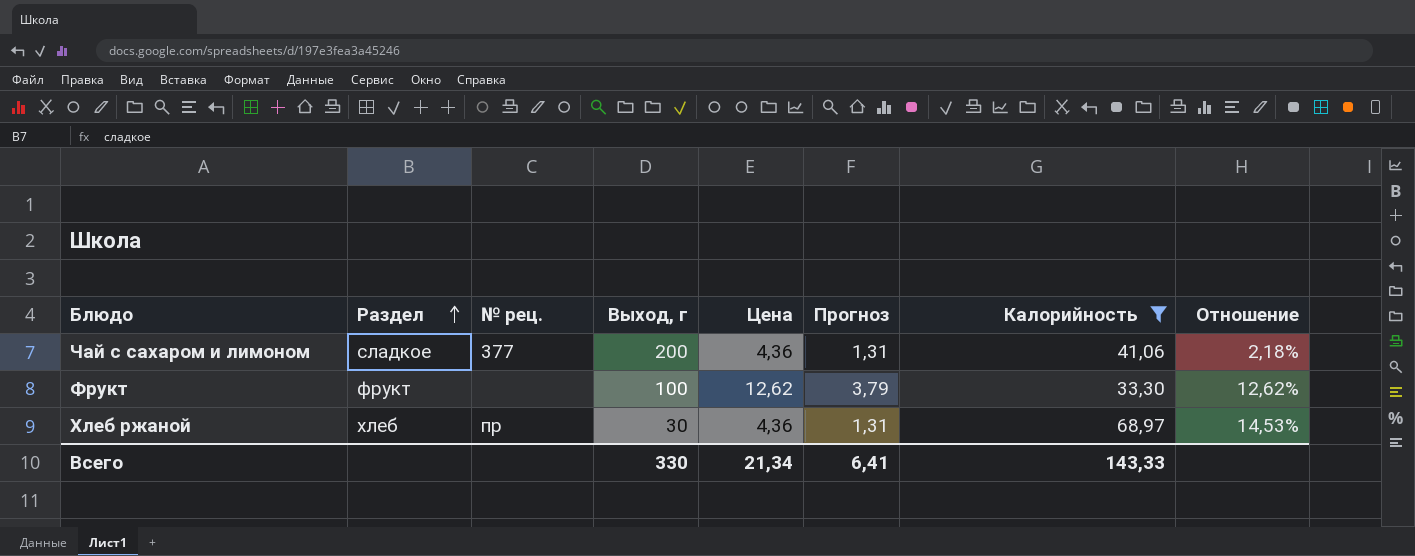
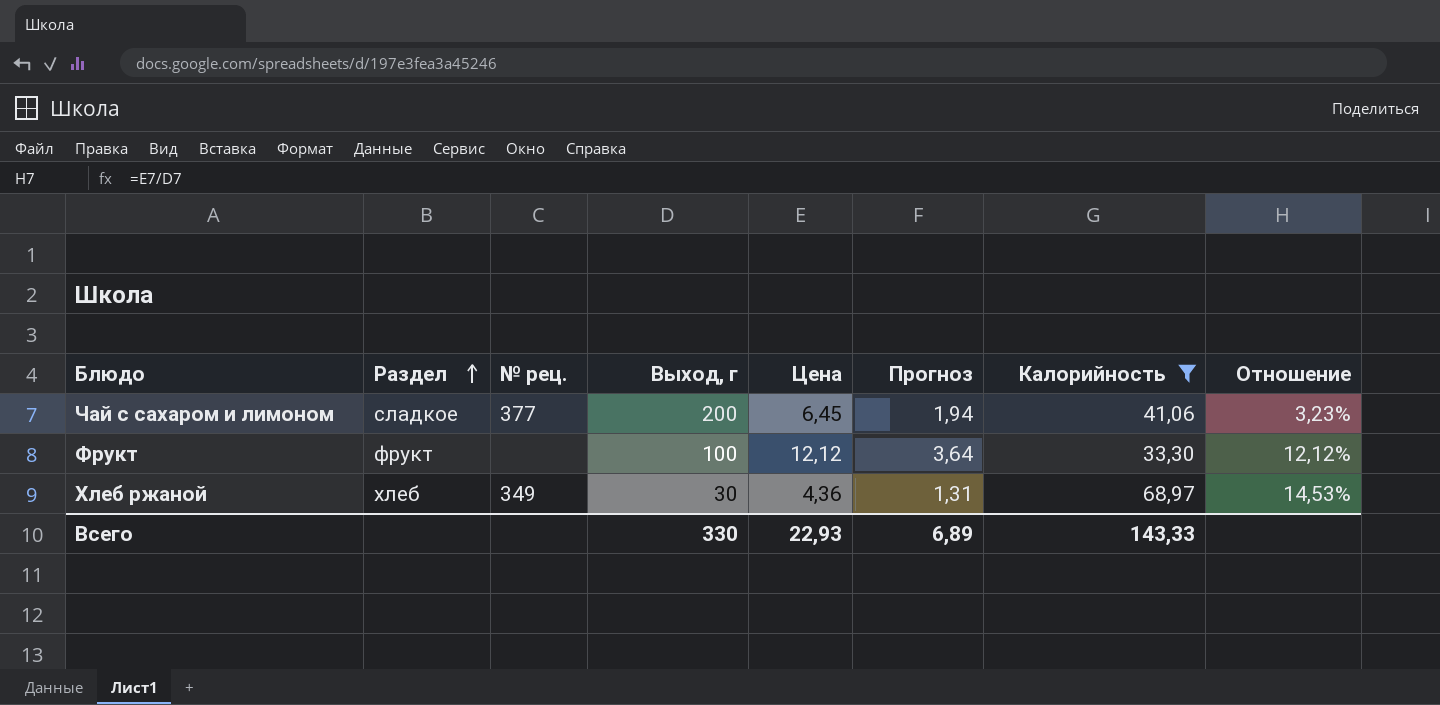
Чай с сахаром и лимоном | Цена: 4,36 -> 6,45
Чай с сахаром и лимоном | Прогноз: 1,31 -> 1,94
Чай с сахаром и лимоном | Отношение: 2,18% -> 3,23%
Фрукт | Цена: 12,62 -> 12,12
Фрукт | Прогноз: 3,79 -> 3,64
Фрукт | Отношение: 12,62% -> 12,12%
Хлеб ржаной | № рец.: пр -> 349
Всего | Цена: 21,34 -> 22,93
Всего | Прогноз: 6,41 -> 6,89

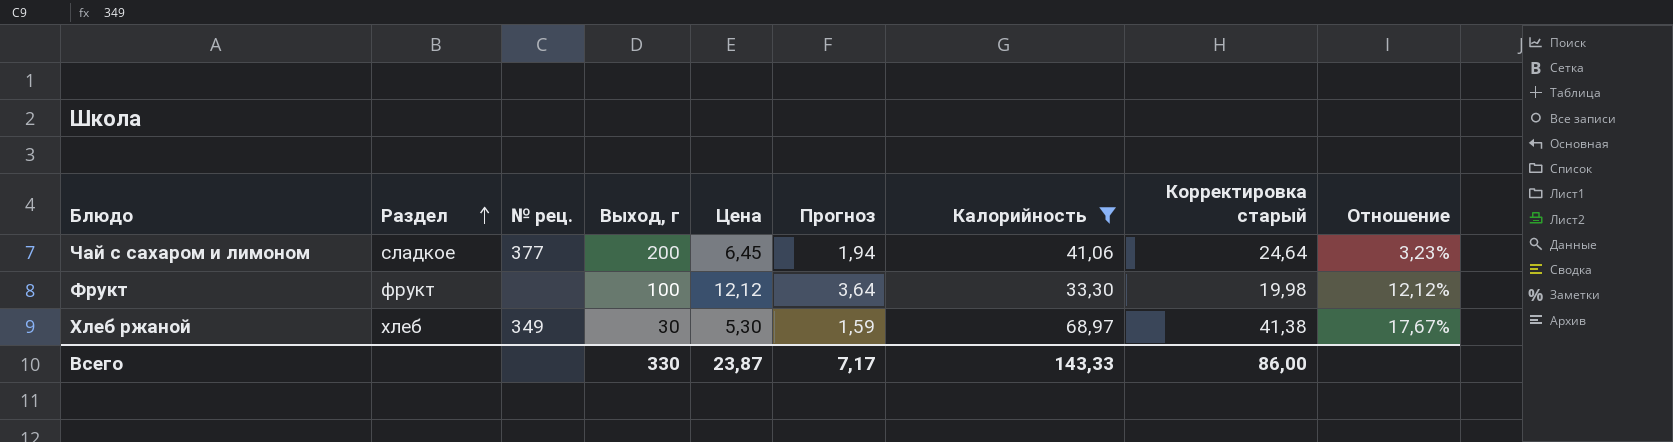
column Корректировка старый | formula: none -> [Калорийность] * 0,6
Хлеб ржаной | Цена: 4,36 -> 5,30
Хлеб ржаной | Прогноз: 1,31 -> 1,59
Хлеб ржаной | Отношение: 14,53% -> 17,67%
Всего | Цена: 22,93 -> 23,87
Всего | Прогноз: 6,89 -> 7,17

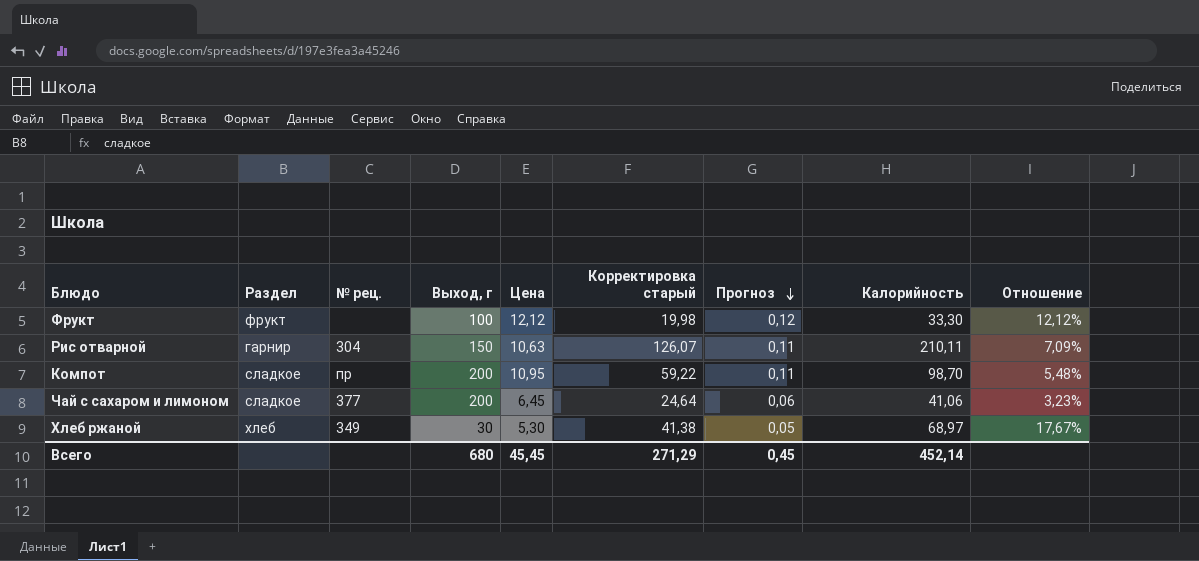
filter: Калорийность <= 68,97 -> none
row order: Раздел ascending -> Прогноз descending
column Корректировка старый | position: 8 -> 6
column Прогноз | formula: [Цена] * 0,3 -> [Цена] * 0,01
Всего | Выход, г: 330 -> 680
Всего | Цена: 23,87 -> 45,45
Всего | Корректировка старый: 86,00 -> 271,29
Всего | Прогноз: 7,17 -> 0,45
Всего | Калорийность: 143,33 -> 452,14

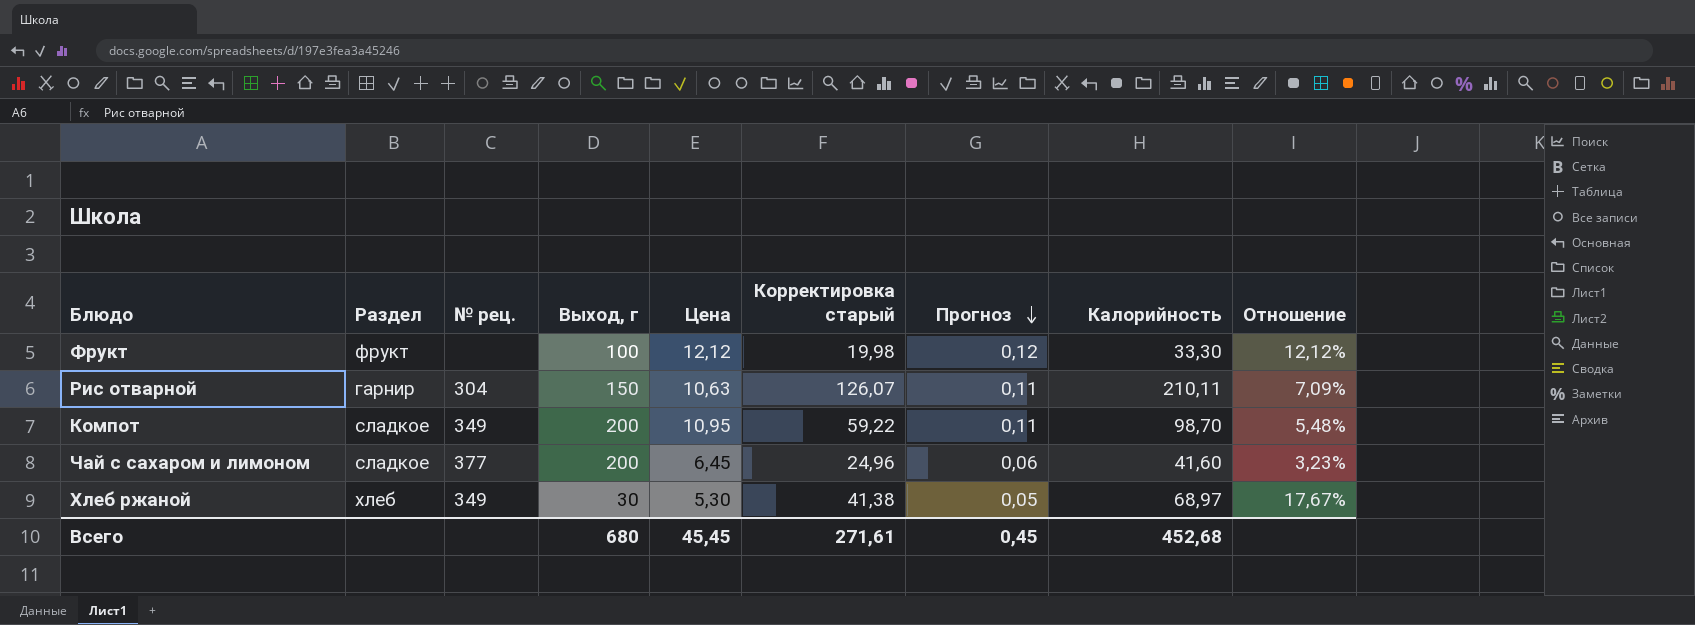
Компот | № рец.: пр -> 349
Чай с сахаром и лимоном | Корректировка старый: 24,64 -> 24,96
Чай с сахаром и лимоном | Калорийность: 41,06 -> 41,60
Всего | Корректировка старый: 271,29 -> 271,61
Всего | Калорийность: 452,14 -> 452,68

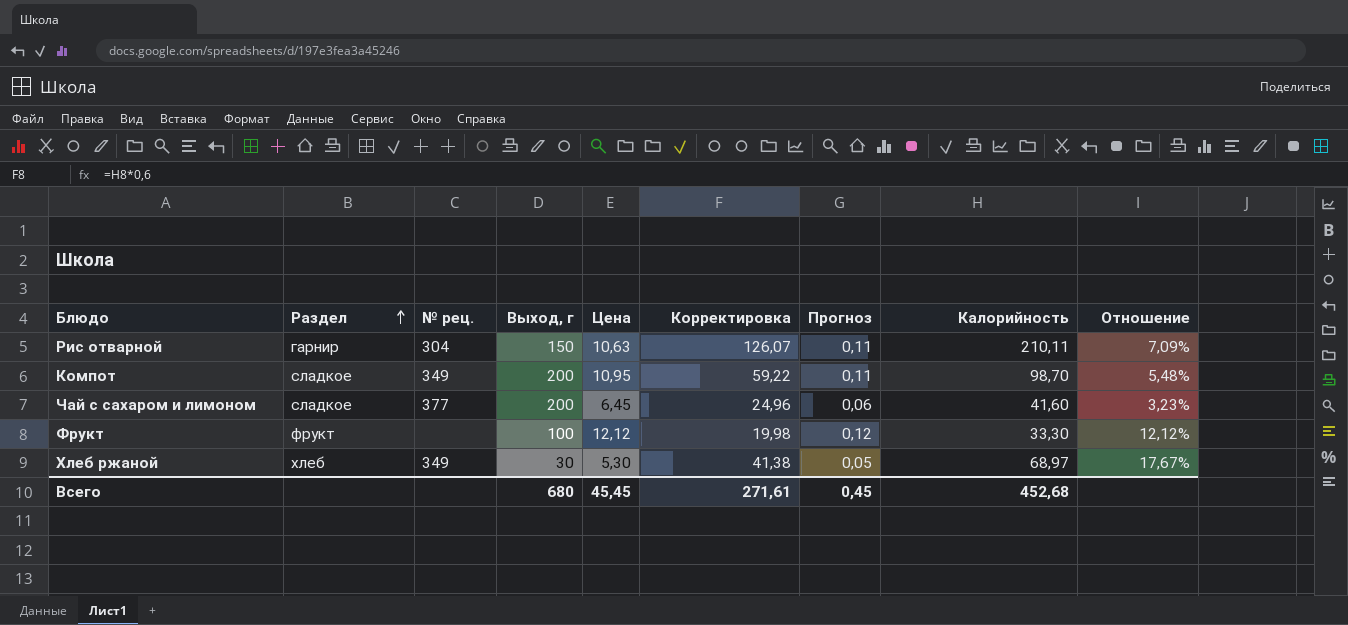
row order: Прогноз descending -> Раздел ascending
column name: Корректировка старый -> Корректировка

